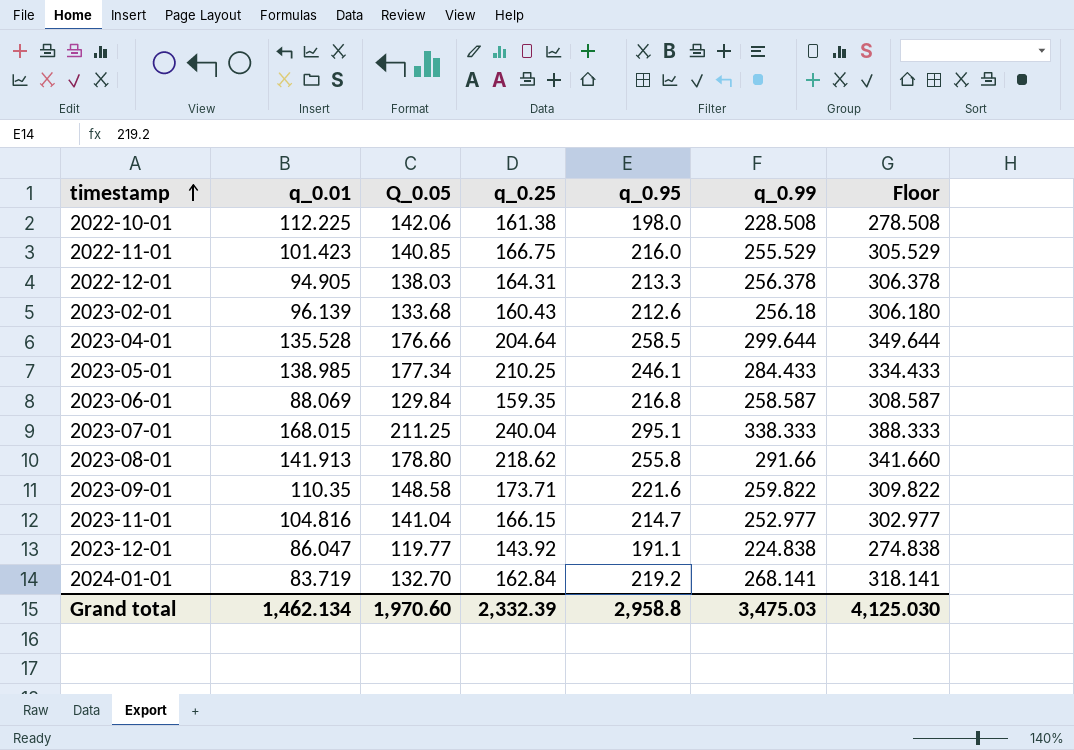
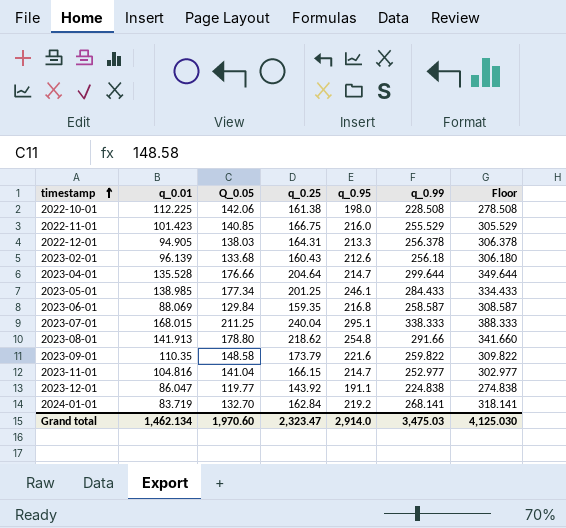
2023-04-01 | q_0.95: 258.5 -> 214.7
2023-05-01 | q_0.25: 210.25 -> 201.25
2023-08-01 | q_0.95: 255.8 -> 254.8
2023-09-01 | q_0.25: 173.71 -> 173.79
Grand total | q_0.25: 2,332.39 -> 2,323.47
Grand total | q_0.95: 2,958.8 -> 2,914.0

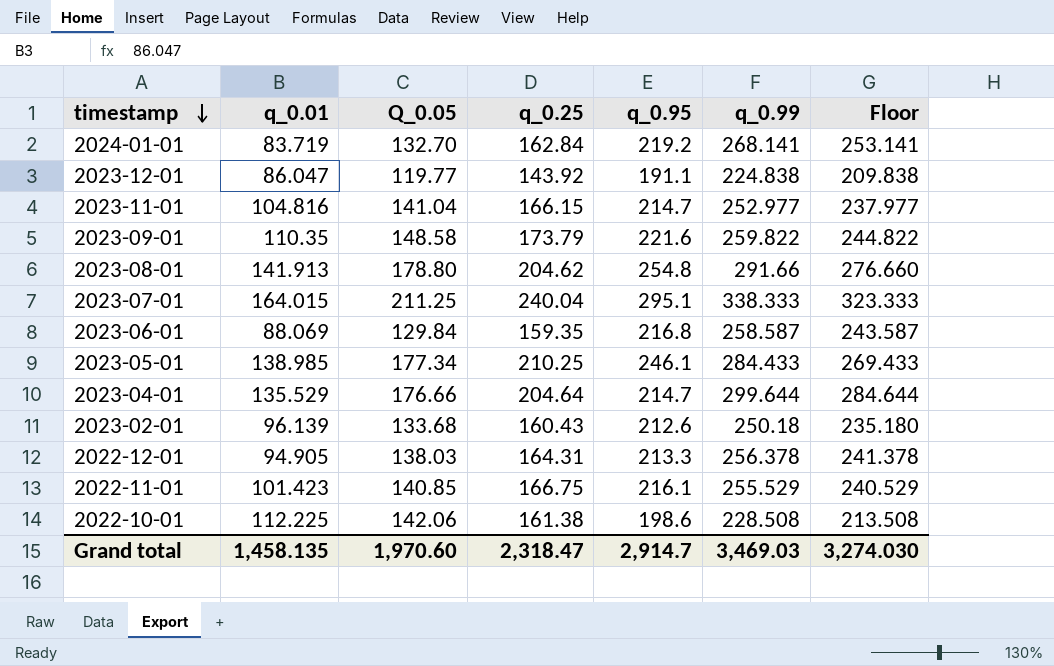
row order: timestamp ascending -> timestamp descending
column Floor | formula: [q_0.99] + 50 -> [q_0.99] - 15
2023-08-01 | q_0.25: 218.62 -> 204.62
2023-07-01 | q_0.01: 168.015 -> 164.015
2023-05-01 | q_0.25: 201.25 -> 210.25
2023-04-01 | q_0.01: 135.528 -> 135.529
2023-02-01 | q_0.99: 256.18 -> 250.18
2022-11-01 | q_0.95: 216.0 -> 216.1
2022-10-01 | q_0.95: 198.0 -> 198.6
Grand total | q_0.01: 1,462.134 -> 1,458.135
Grand total | q_0.25: 2,323.47 -> 2,318.47
Grand total | q_0.95: 2,914.0 -> 2,914.7
Grand total | q_0.99: 3,475.03 -> 3,469.03
Grand total | Floor: 4,125.030 -> 3,274.030

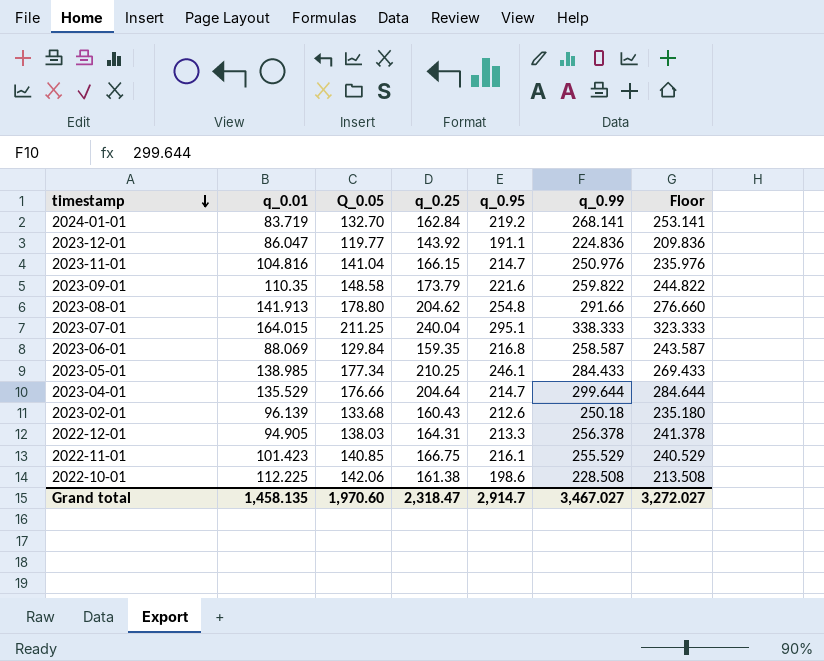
2023-12-01 | q_0.99: 224.838 -> 224.836
2023-12-01 | Floor: 209.838 -> 209.836
2023-11-01 | q_0.99: 252.977 -> 250.976
2023-11-01 | Floor: 237.977 -> 235.976
Grand total | q_0.99: 3,469.03 -> 3,467.027
Grand total | Floor: 3,274.030 -> 3,272.027

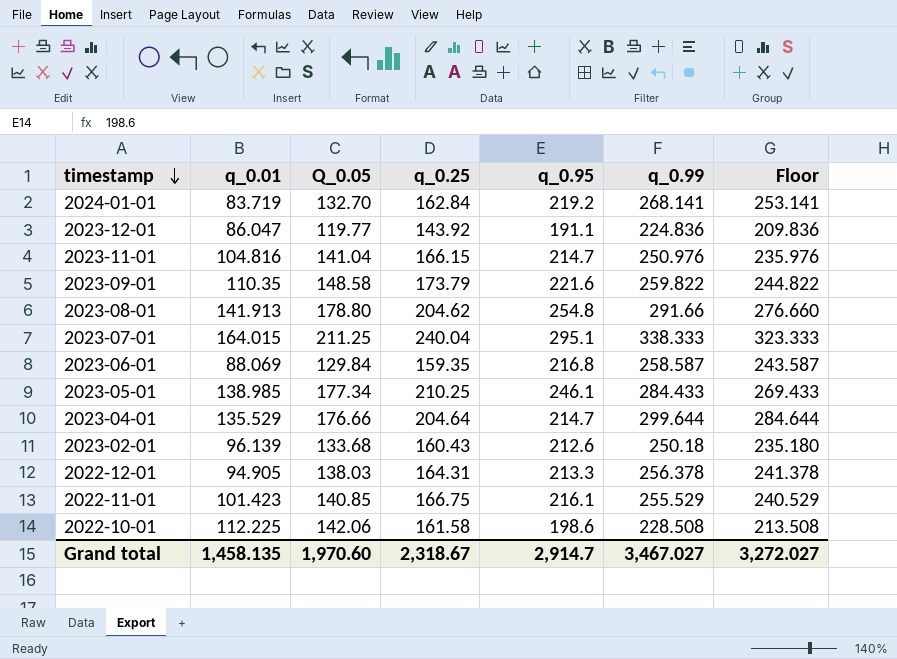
2022-10-01 | q_0.25: 161.38 -> 161.58
Grand total | q_0.25: 2,318.47 -> 2,318.67

